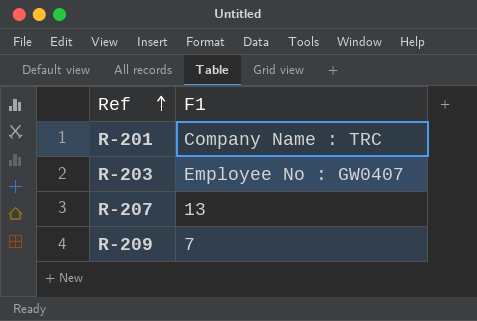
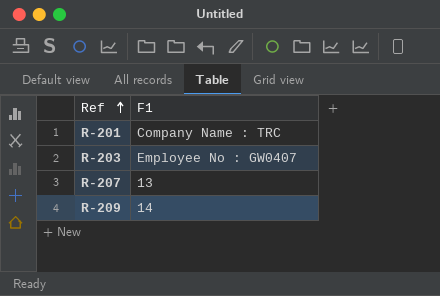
R-209 | F1: 7 -> 14

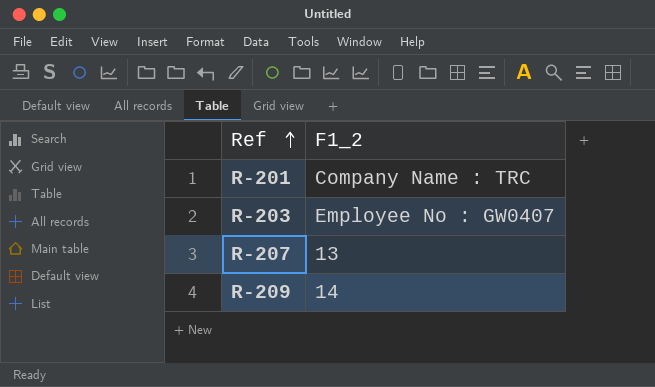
column name: F1 -> F1_2

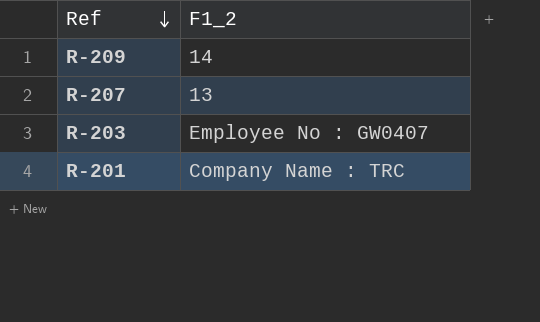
row order: Ref ascending -> Ref descending

